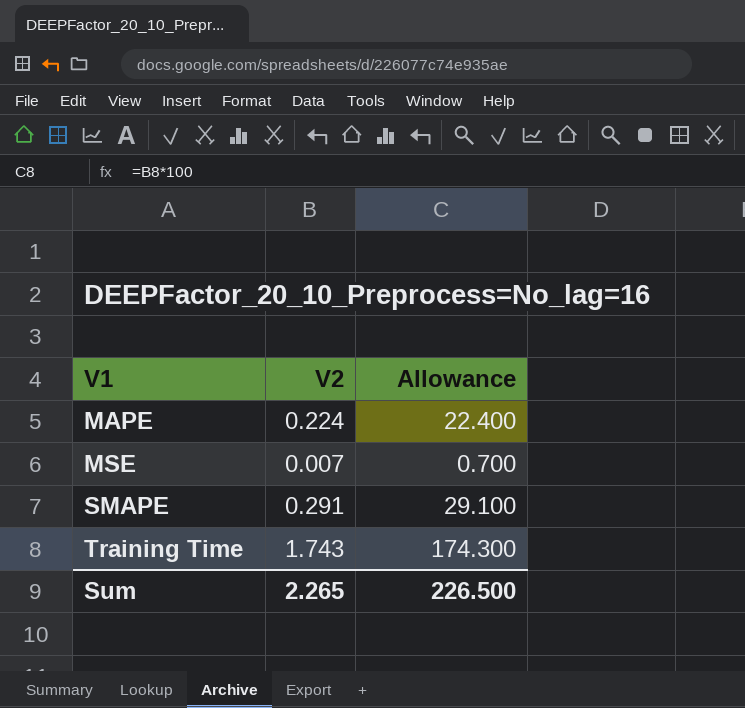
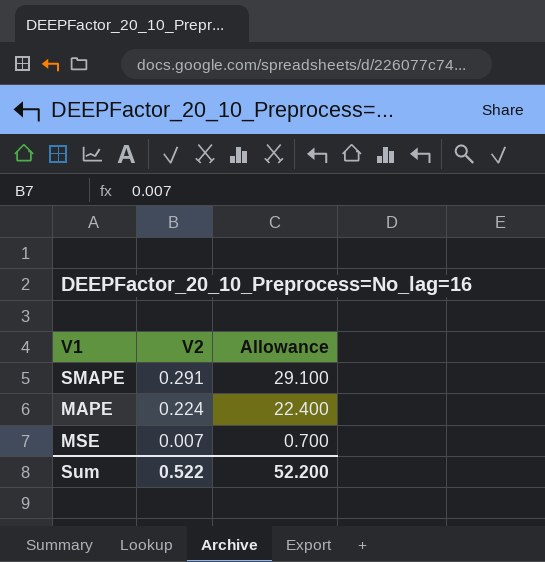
row order: V1 ascending -> V2 descending
row Training Time: 1.743 | 174.300 -> none
Sum | V2: 2.265 -> 0.522
Sum | Allowance: 226.500 -> 52.200

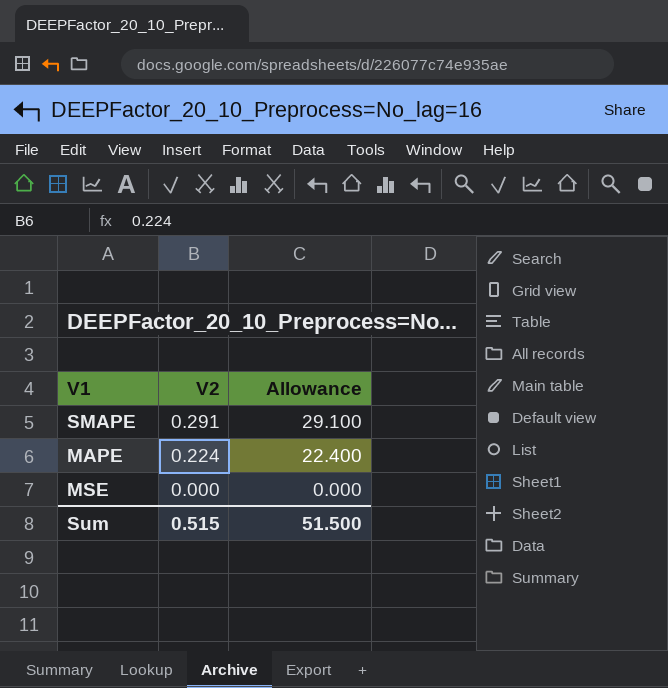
MSE | V2: 0.007 -> 0.000
MSE | Allowance: 0.700 -> 0.000
Sum | V2: 0.522 -> 0.515
Sum | Allowance: 52.200 -> 51.500

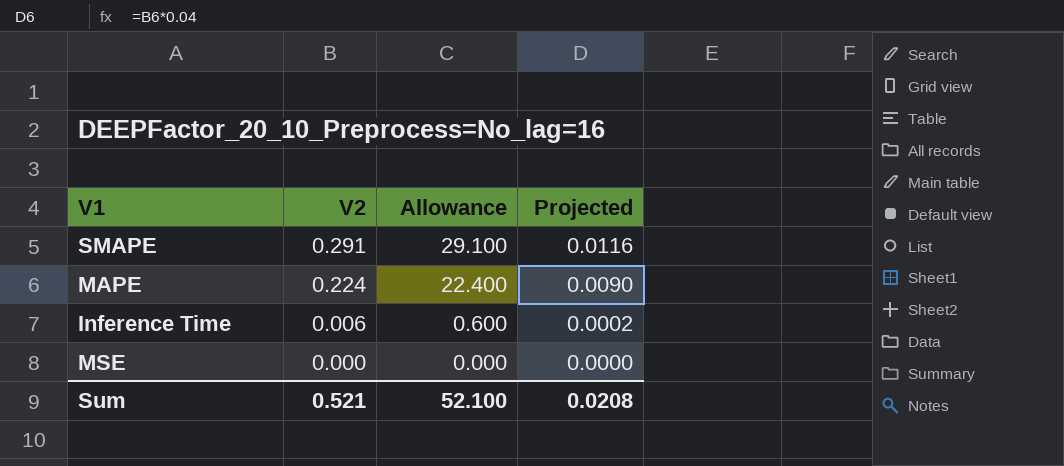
column Projected | formula: none -> [V2] * 0.04
row Inference Time: none -> 0.006 | 0.600 | 0.0002
Sum | V2: 0.515 -> 0.521
Sum | Allowance: 51.500 -> 52.100

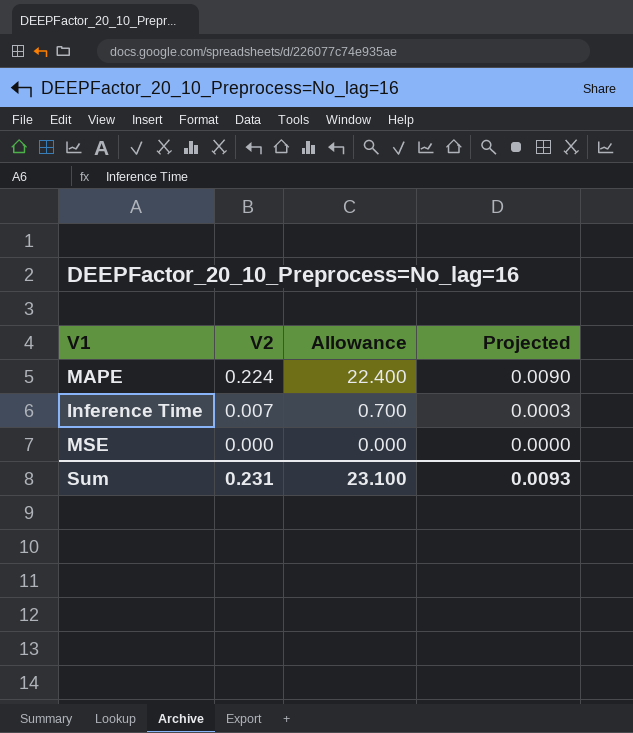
row SMAPE: 0.291 | 29.100 | 0.0116 -> none
Inference Time | V2: 0.006 -> 0.007
Inference Time | Allowance: 0.600 -> 0.700
Inference Time | Projected: 0.0002 -> 0.0003
Sum | V2: 0.521 -> 0.231
Sum | Allowance: 52.100 -> 23.100
Sum | Projected: 0.0208 -> 0.0093

